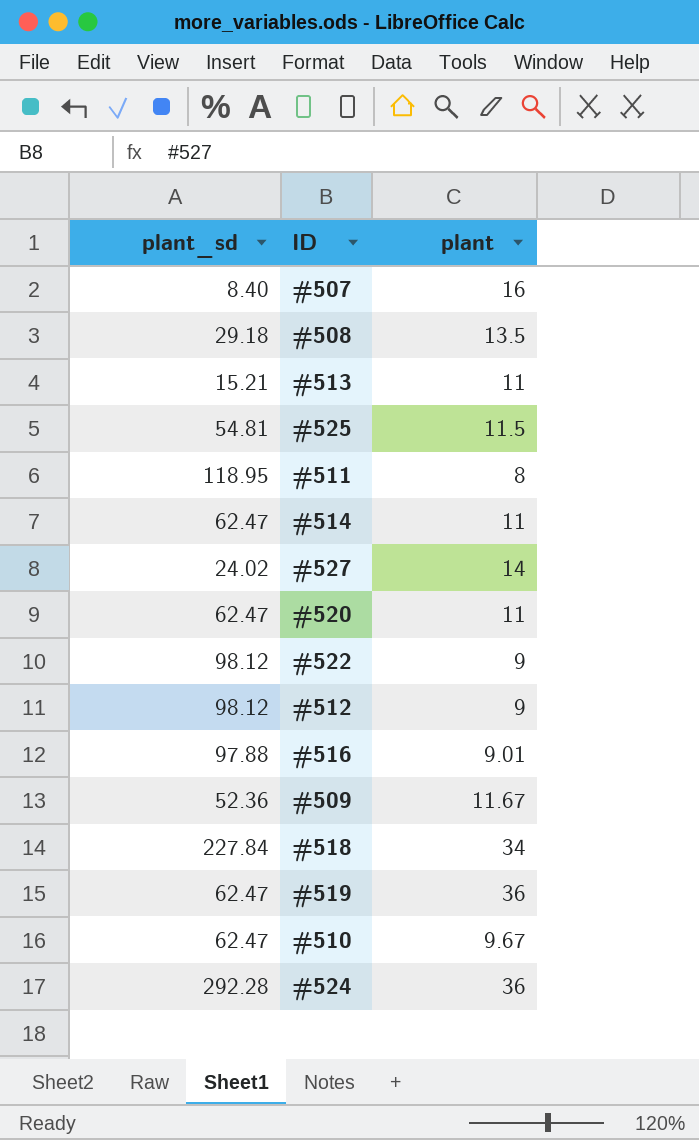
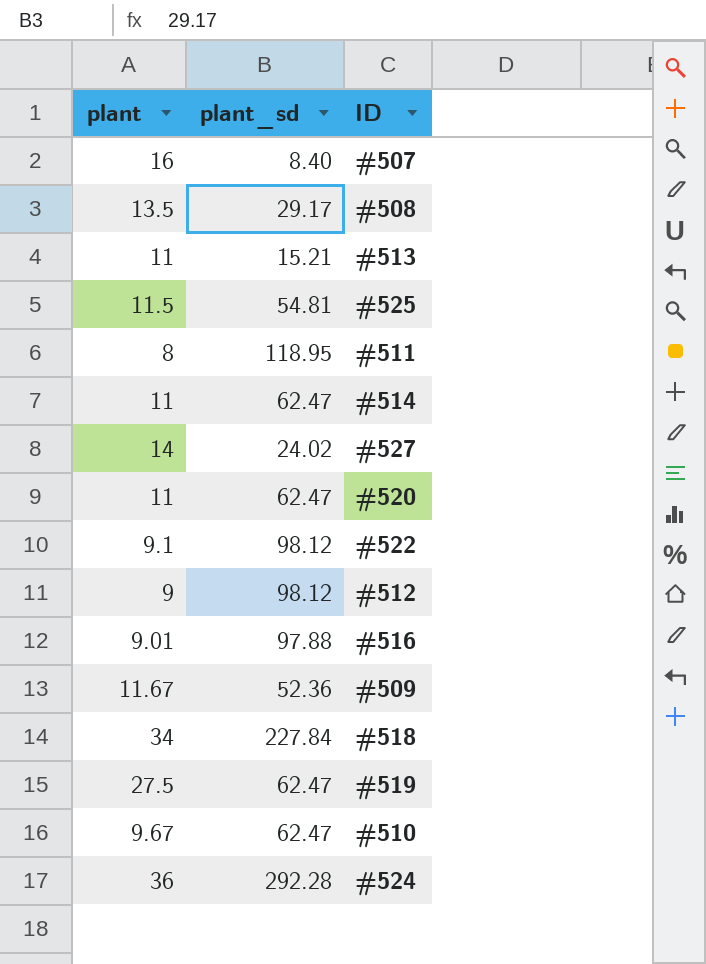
column plant | position: 3 -> 1
#508 | plant_sd: 29.18 -> 29.17
#522 | plant: 9 -> 9.1
#519 | plant: 36 -> 27.5

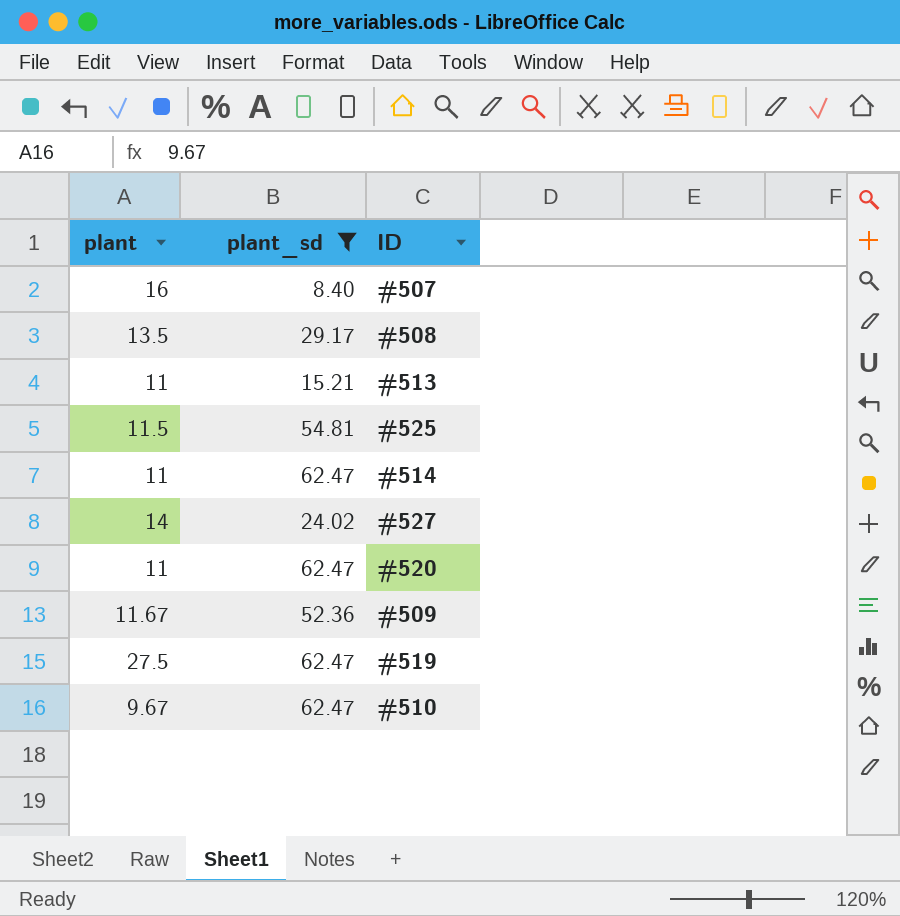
filter: none -> plant_sd <= 62.47

